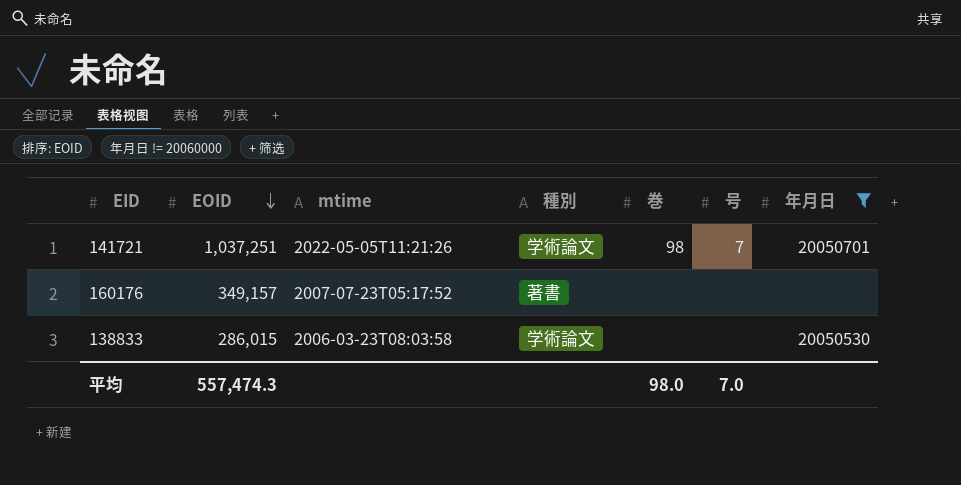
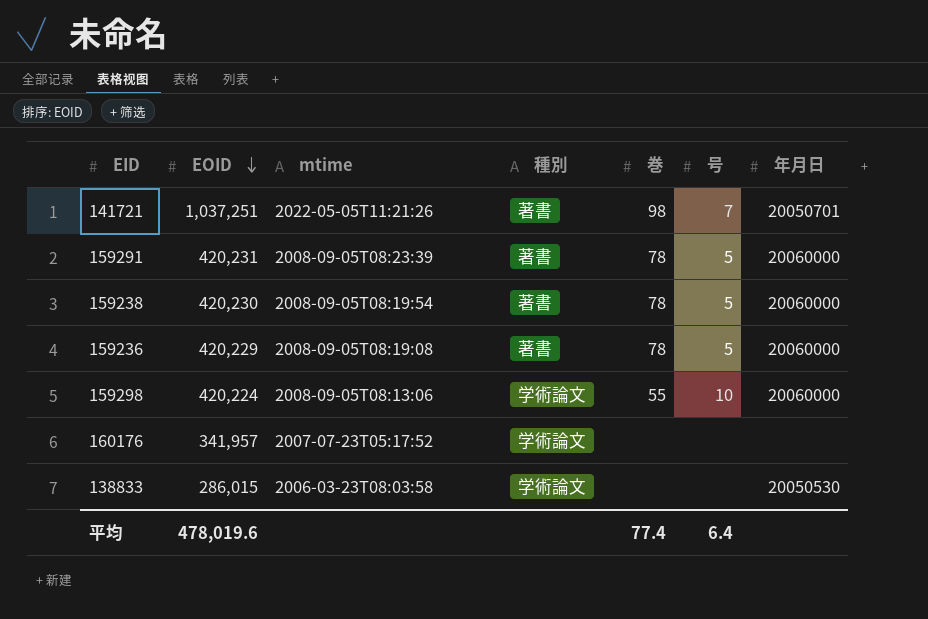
filter: 年月日 != 20060000 -> none
141721 | 種別: 学術論文 -> 著書
160176 | EOID: 349,157 -> 341,957
160176 | 種別: 著書 -> 学術論文
平均 | EOID: 557,474.3 -> 478,019.6
平均 | 巻: 98.0 -> 77.4
平均 | 号: 7.0 -> 6.4

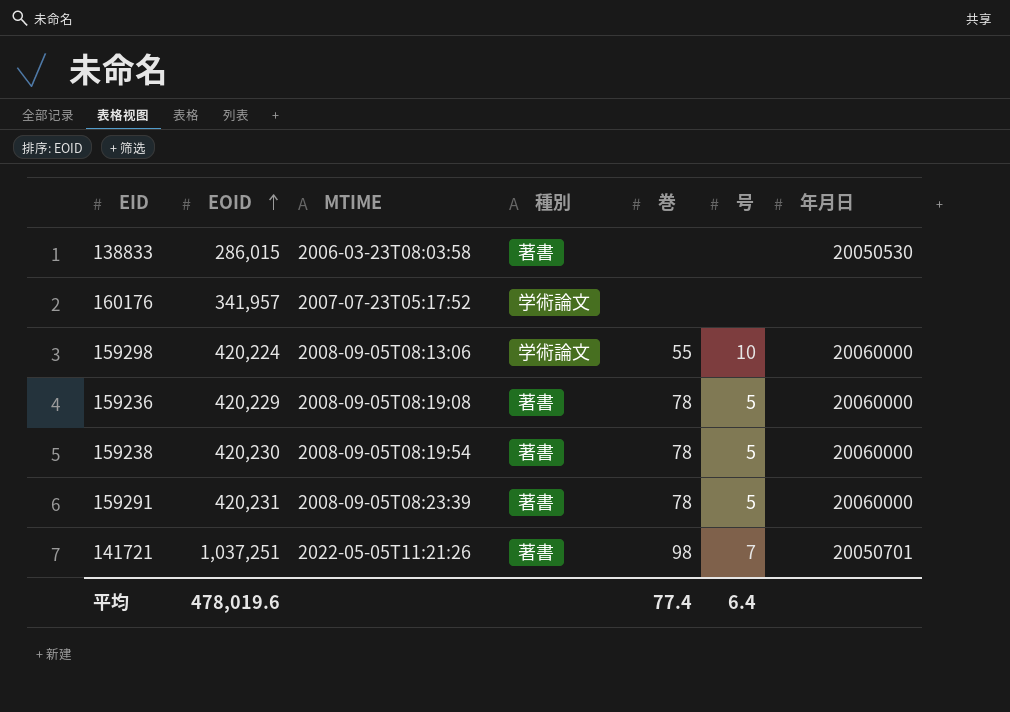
row order: EOID descending -> EOID ascending
column name: mtime -> MTIME
138833 | 種別: 学術論文 -> 著書

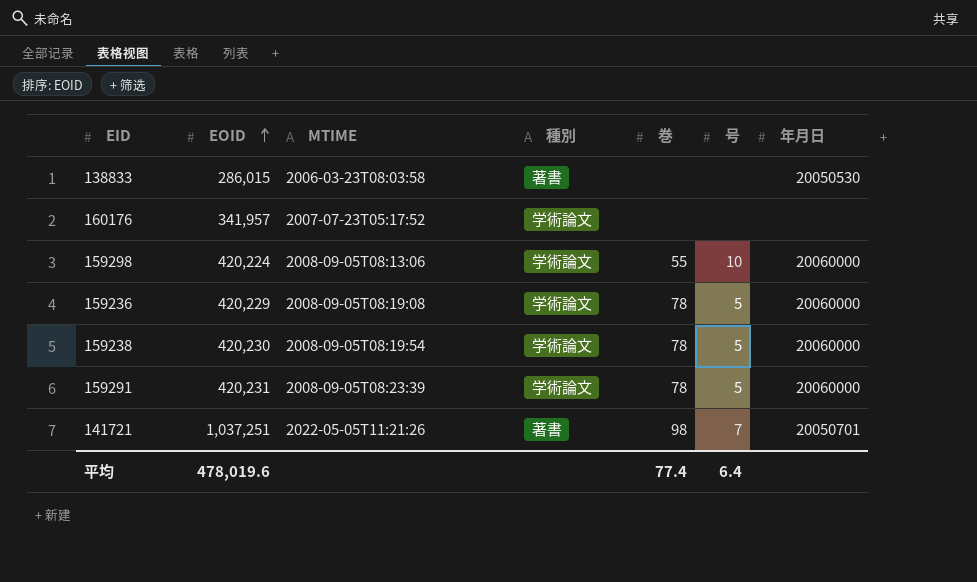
159236 | 種別: 著書 -> 学術論文
159238 | 種別: 著書 -> 学術論文
159291 | 種別: 著書 -> 学術論文

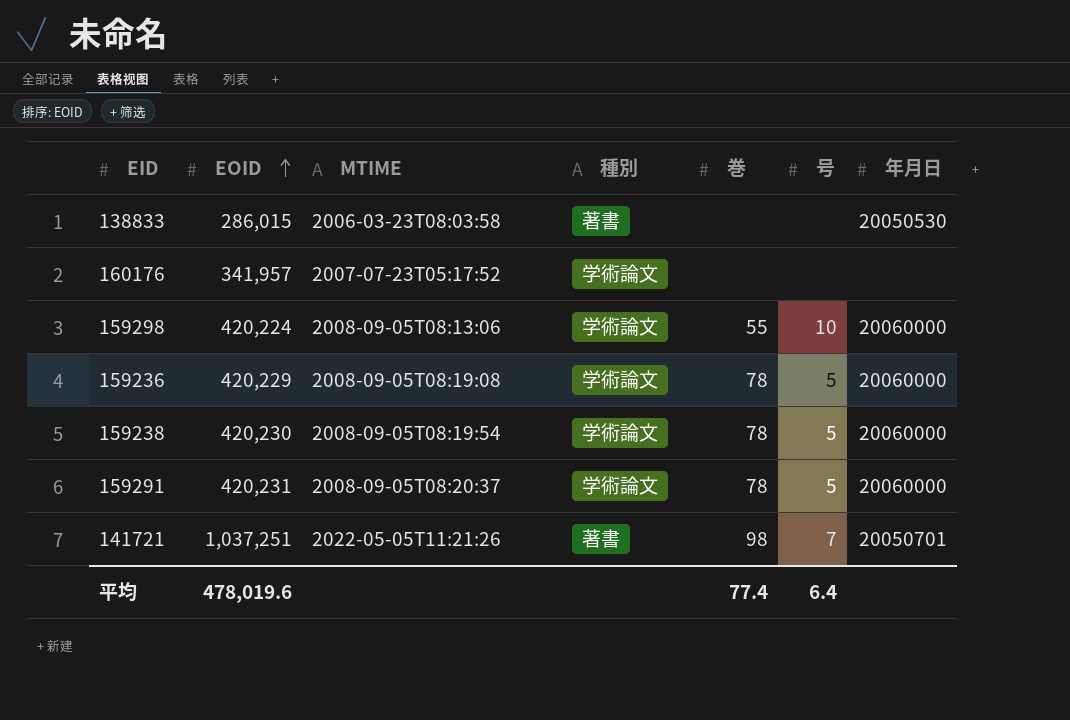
159291 | MTIME: 2008-09-05T08:23:39 -> 2008-09-05T08:20:37

